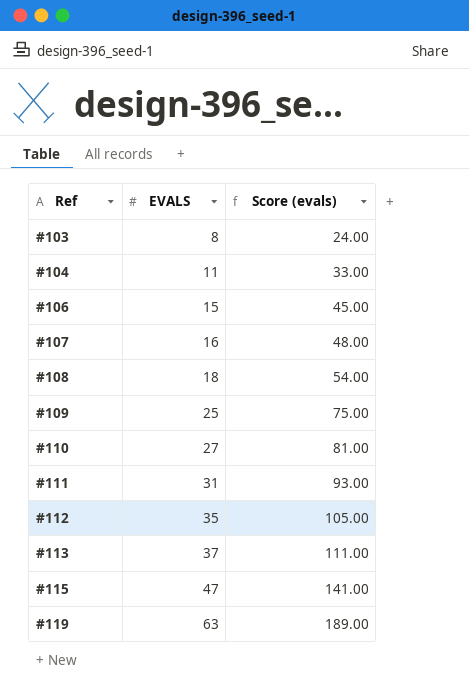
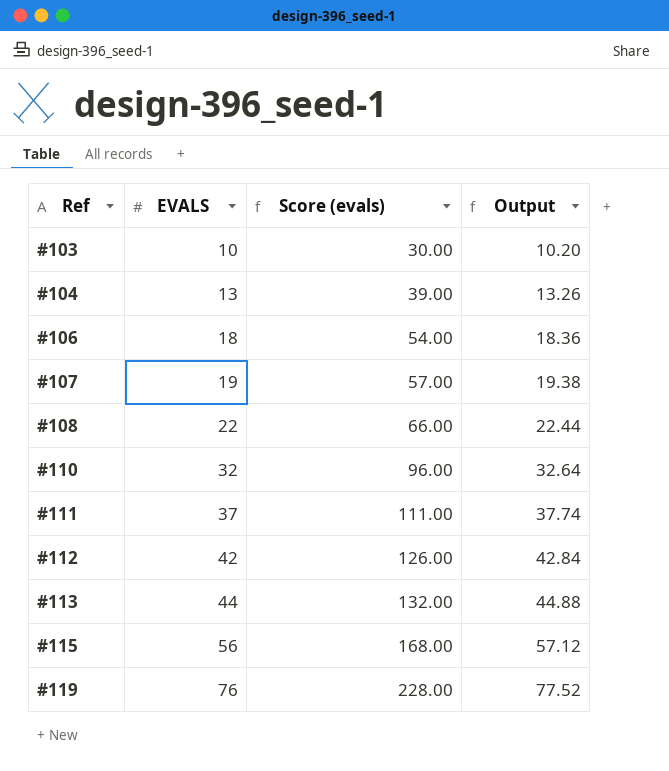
column Output | formula: none -> [EVALS] * 1.02
row #109: 25 | 75.00 -> none
#103 | EVALS: 8 -> 10
#103 | Score (evals): 24.00 -> 30.00
#104 | EVALS: 11 -> 13
#104 | Score (evals): 33.00 -> 39.00
#106 | EVALS: 15 -> 18
#106 | Score (evals): 45.00 -> 54.00
#107 | EVALS: 16 -> 19
#107 | Score (evals): 48.00 -> 57.00
#108 | EVALS: 18 -> 22
#108 | Score (evals): 54.00 -> 66.00
#110 | EVALS: 27 -> 32
#110 | Score (evals): 81.00 -> 96.00
#111 | EVALS: 31 -> 37
#111 | Score (evals): 93.00 -> 111.00
#112 | EVALS: 35 -> 42
#112 | Score (evals): 105.00 -> 126.00
#113 | EVALS: 37 -> 44
#113 | Score (evals): 111.00 -> 132.00
#115 | EVALS: 47 -> 56
#115 | Score (evals): 141.00 -> 168.00
#119 | EVALS: 63 -> 76
#119 | Score (evals): 189.00 -> 228.00

